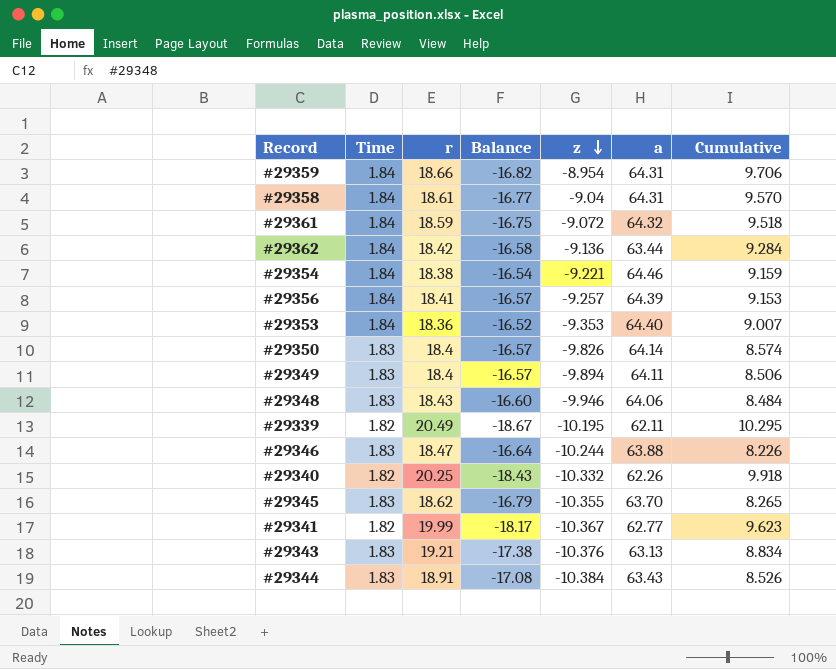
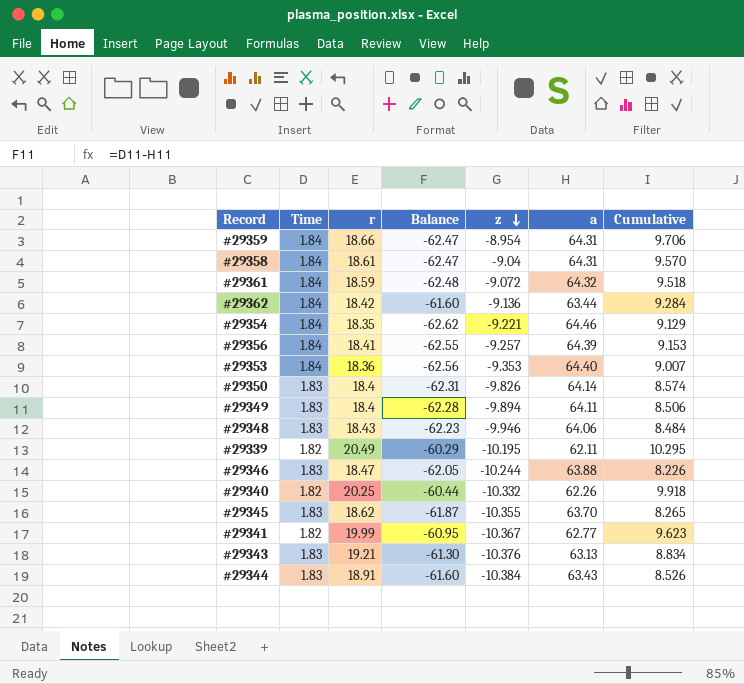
column Balance | formula: [Time] - [r] -> [Time] - [a]
#29354 | r: 18.38 -> 18.35
#29354 | Cumulative: 9.159 -> 9.129

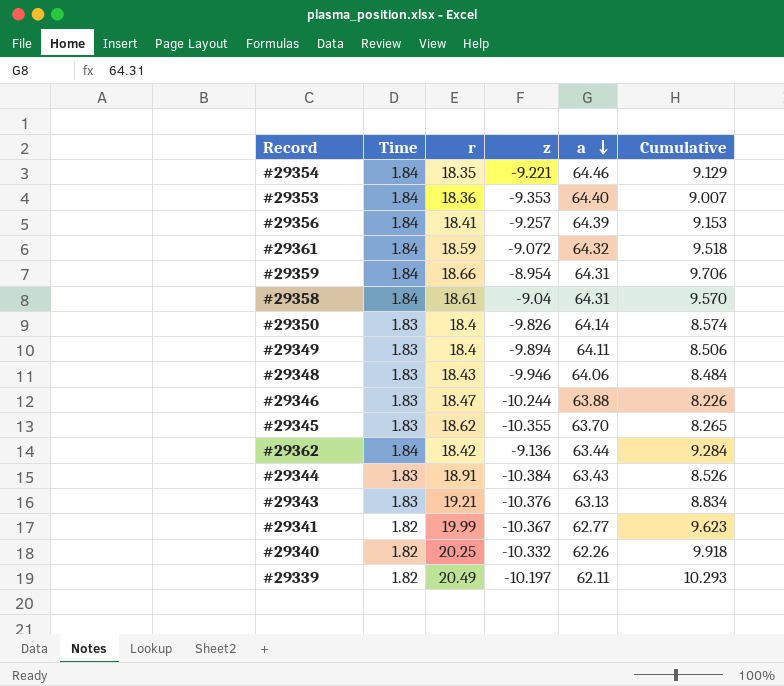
row order: z descending -> a descending
column Balance | formula: [Time] - [a] -> none
#29339 | z: -10.195 -> -10.197
#29339 | Cumulative: 10.295 -> 10.293

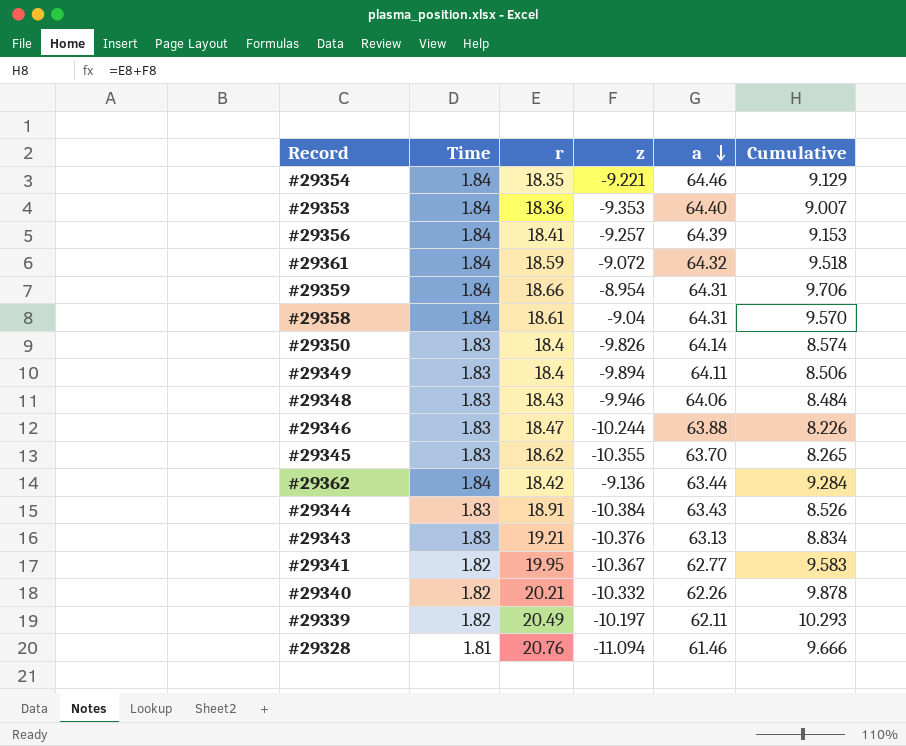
#29341 | r: 19.99 -> 19.95
#29341 | Cumulative: 9.623 -> 9.583
#29340 | r: 20.25 -> 20.21
#29340 | Cumulative: 9.918 -> 9.878
row #29328: none -> 1.81 | 20.76 | -11.094 | 61.46 | 9.666

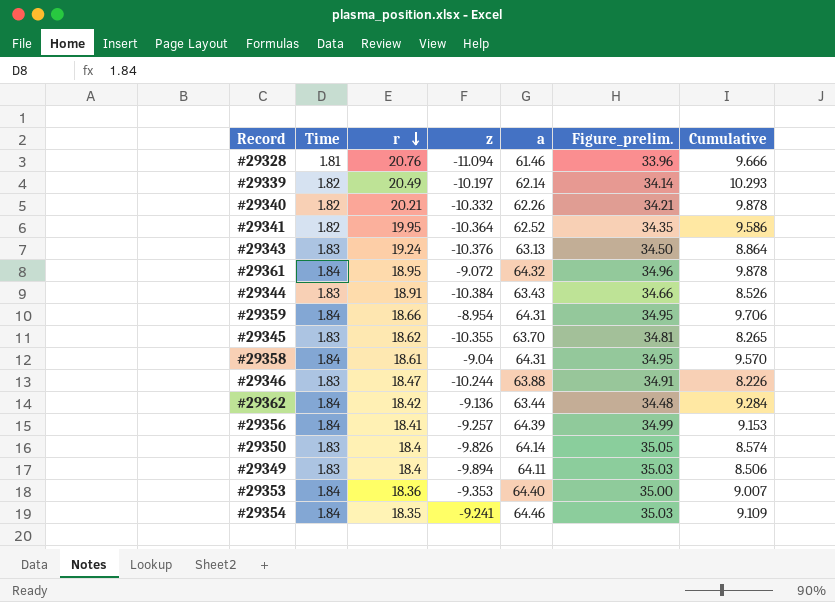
row order: a descending -> r descending
column Figure_prelim. | formula: none -> [a] / [Time]
row #29348: 1.83 | 18.43 | -9.946 | 64.06 | 8.484 -> none
#29339 | a: 62.11 -> 62.14
#29341 | z: -10.367 -> -10.364
#29341 | a: 62.77 -> 62.52
#29341 | Cumulative: 9.583 -> 9.586
#29343 | r: 19.21 -> 19.24
#29343 | Cumulative: 8.834 -> 8.864
#29361 | r: 18.59 -> 18.95
#29361 | Cumulative: 9.518 -> 9.878
#29354 | z: -9.221 -> -9.241
#29354 | Cumulative: 9.129 -> 9.109

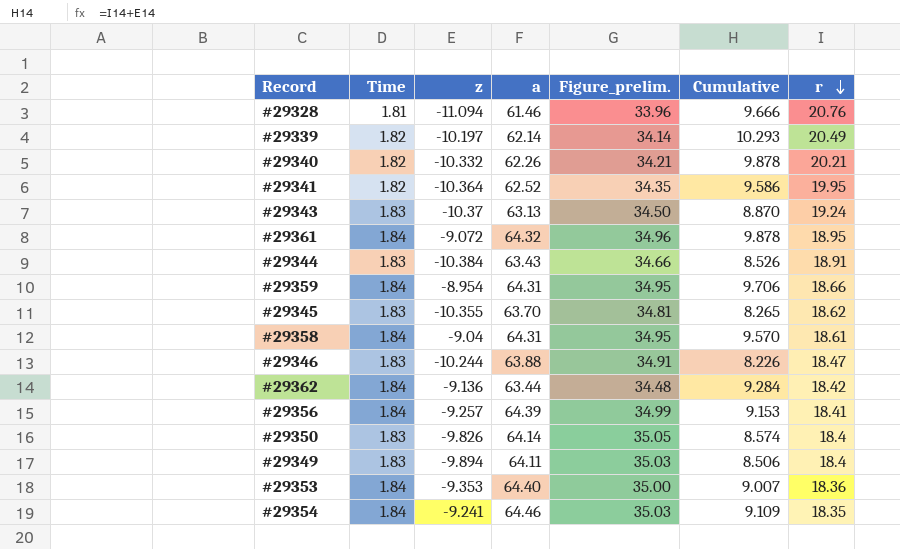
column r | position: 3 -> 7
#29343 | z: -10.376 -> -10.37
#29343 | Cumulative: 8.864 -> 8.870

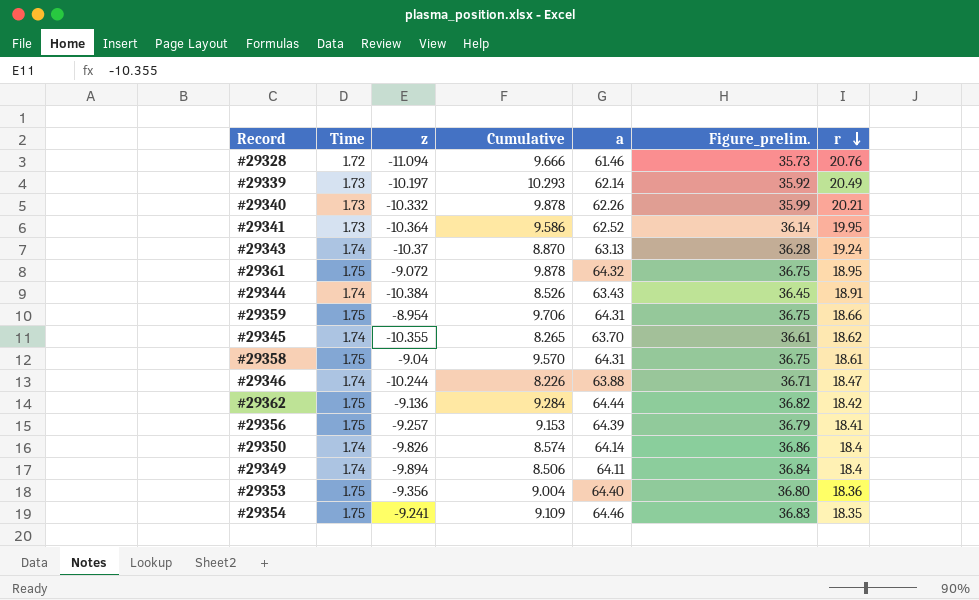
column Cumulative | position: 6 -> 4
#29328 | Time: 1.81 -> 1.72
#29328 | Figure_prelim.: 33.96 -> 35.73
#29339 | Time: 1.82 -> 1.73
#29339 | Figure_prelim.: 34.14 -> 35.92
#29340 | Time: 1.82 -> 1.73
#29340 | Figure_prelim.: 34.21 -> 35.99
#29341 | Time: 1.82 -> 1.73
#29341 | Figure_prelim.: 34.35 -> 36.14
#29343 | Time: 1.83 -> 1.74
#29343 | Figure_prelim.: 34.50 -> 36.28
#29361 | Time: 1.84 -> 1.75
#29361 | Figure_prelim.: 34.96 -> 36.75
#29344 | Time: 1.83 -> 1.74
#29344 | Figure_prelim.: 34.66 -> 36.45
#29359 | Time: 1.84 -> 1.75
#29359 | Figure_prelim.: 34.95 -> 36.75
#29345 | Time: 1.83 -> 1.74
#29345 | Figure_prelim.: 34.81 -> 36.61
#29358 | Time: 1.84 -> 1.75
#29358 | Figure_prelim.: 34.95 -> 36.75
#29346 | Time: 1.83 -> 1.74
#29346 | Figure_prelim.: 34.91 -> 36.71
#29362 | Time: 1.84 -> 1.75
#29362 | a: 63.44 -> 64.44
#29362 | Figure_prelim.: 34.48 -> 36.82
#29356 | Time: 1.84 -> 1.75
#29356 | Figure_prelim.: 34.99 -> 36.79
#29350 | Time: 1.83 -> 1.74
#29350 | Figure_prelim.: 35.05 -> 36.86
#29349 | Time: 1.83 -> 1.74
#29349 | Figure_prelim.: 35.03 -> 36.84
#29353 | Time: 1.84 -> 1.75
#29353 | z: -9.353 -> -9.356
#29353 | Cumulative: 9.007 -> 9.004
#29353 | Figure_prelim.: 35.00 -> 36.80
#29354 | Time: 1.84 -> 1.75
#29354 | Figure_prelim.: 35.03 -> 36.83

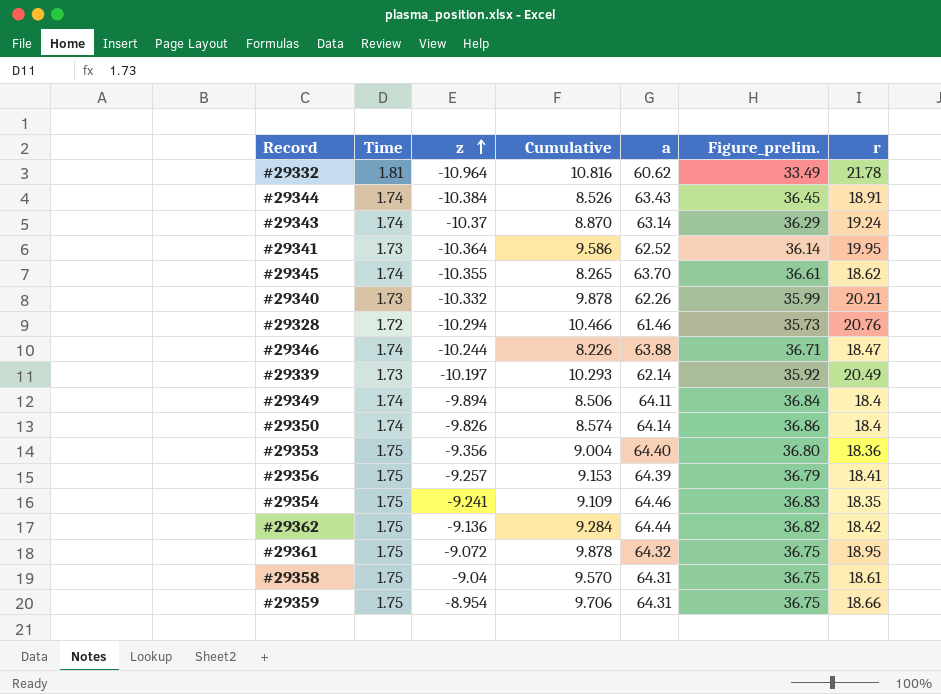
row order: r descending -> z ascending
row #29332: none -> 1.81 | -10.964 | 10.816 | 60.62 | 33.49 | 21.78
#29343 | a: 63.13 -> 63.14
#29343 | Figure_prelim.: 36.28 -> 36.29
#29328 | z: -11.094 -> -10.294
#29328 | Cumulative: 9.666 -> 10.466

